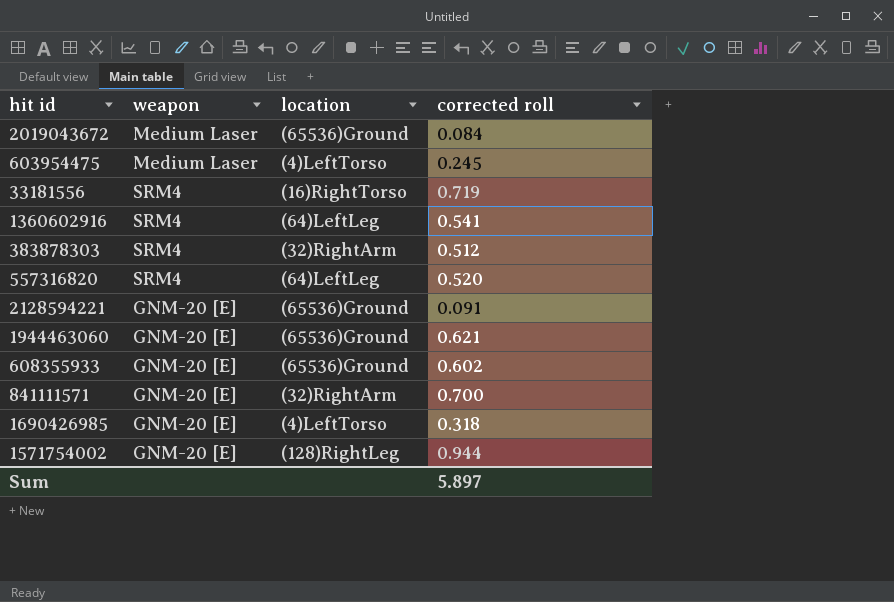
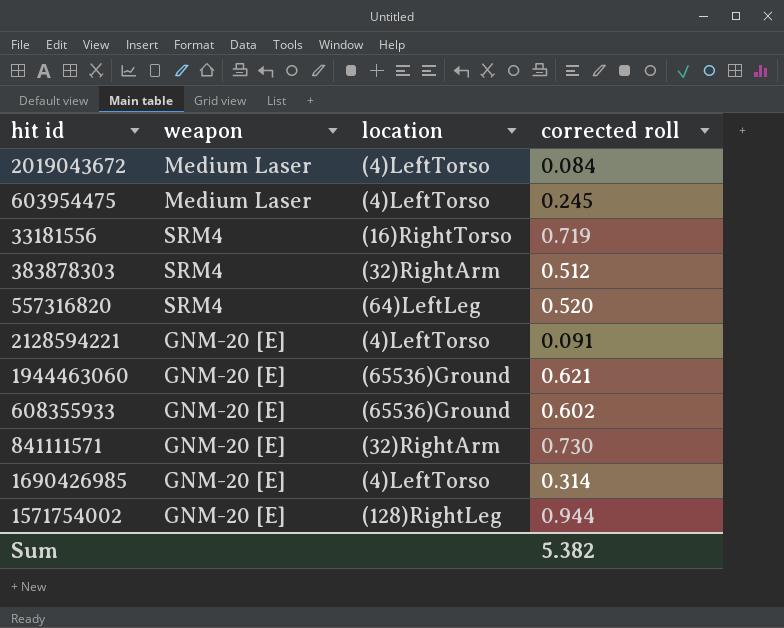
row 1360602916: SRM4 | (64)LeftLeg | 0.541 -> none
2019043672 | location: (65536)Ground -> (4)LeftTorso
2128594221 | location: (65536)Ground -> (4)LeftTorso
841111571 | corrected roll: 0.700 -> 0.730
1690426985 | corrected roll: 0.318 -> 0.314
Sum | corrected roll: 5.897 -> 5.382

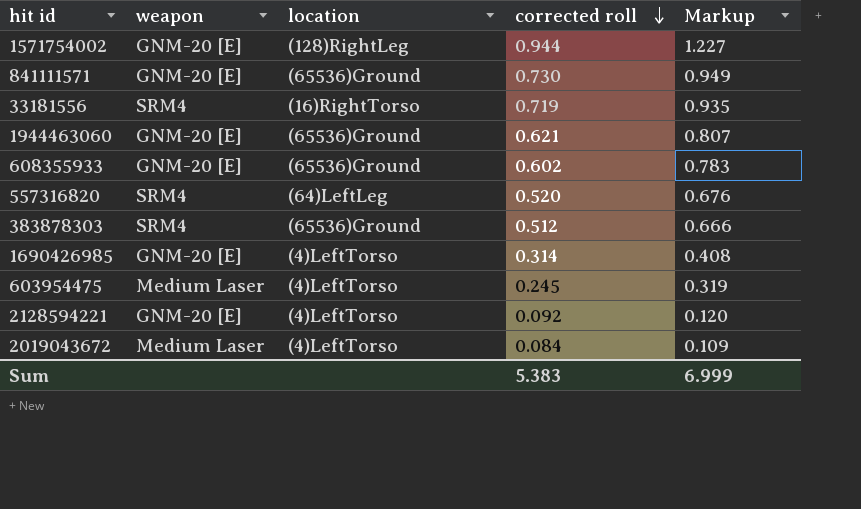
row order: none -> corrected roll descending
column Markup | formula: none -> [corrected roll] * 1.3
841111571 | location: (32)RightArm -> (65536)Ground
383878303 | location: (32)RightArm -> (65536)Ground
2128594221 | corrected roll: 0.091 -> 0.092
Sum | corrected roll: 5.382 -> 5.383

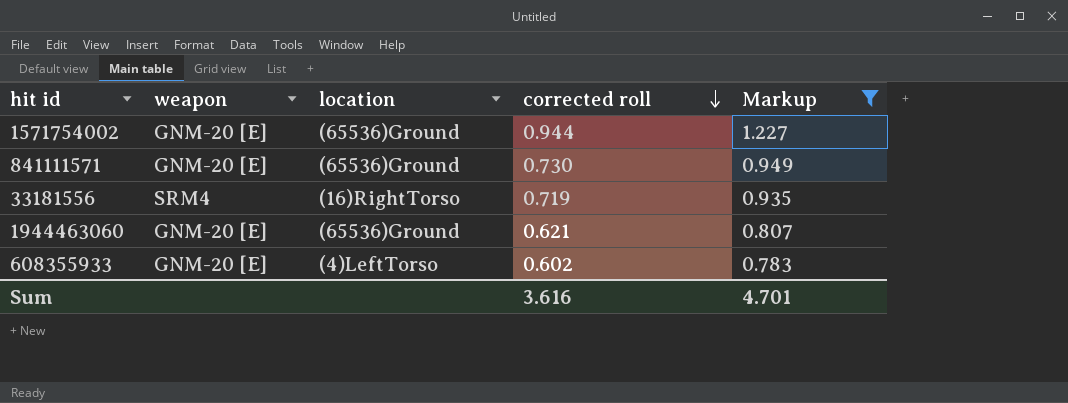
filter: none -> Markup >= 0.783
1571754002 | location: (128)RightLeg -> (65536)Ground
608355933 | location: (65536)Ground -> (4)LeftTorso
Sum | corrected roll: 5.383 -> 3.616
Sum | Markup: 6.999 -> 4.701

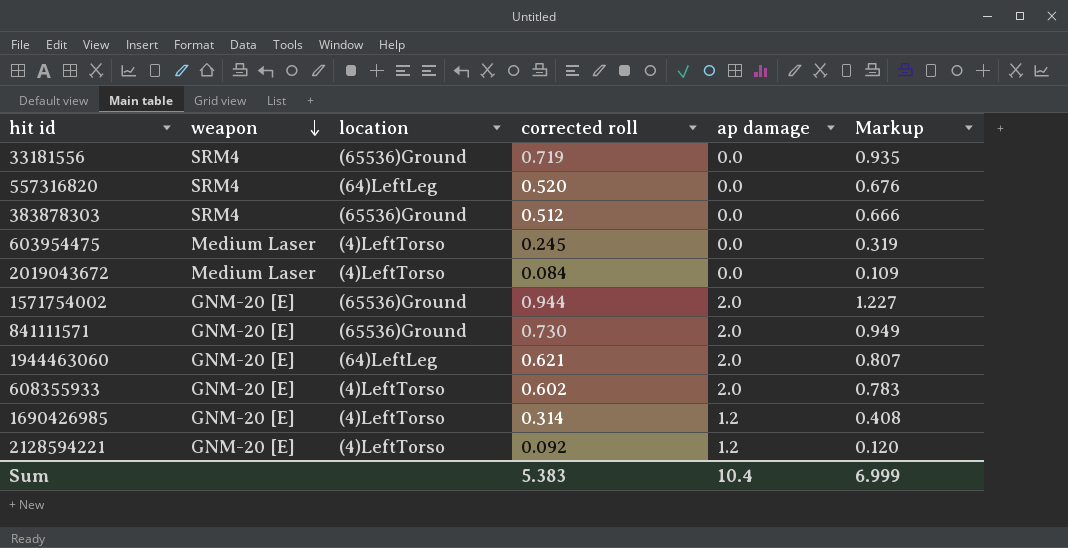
filter: Markup >= 0.783 -> none
row order: corrected roll descending -> weapon descending
column ap damage | position: none -> 5
33181556 | location: (16)RightTorso -> (65536)Ground
1944463060 | location: (65536)Ground -> (64)LeftLeg
Sum | corrected roll: 3.616 -> 5.383
Sum | Markup: 4.701 -> 6.999

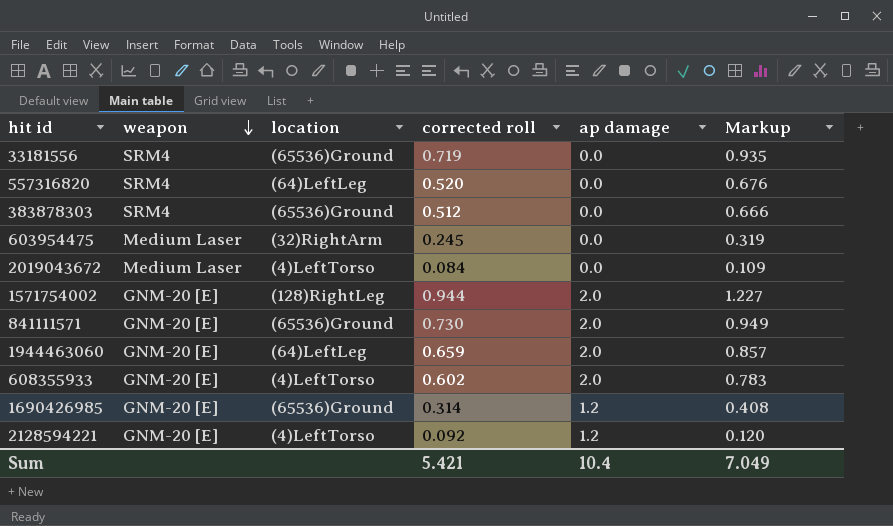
603954475 | location: (4)LeftTorso -> (32)RightArm
1571754002 | location: (65536)Ground -> (128)RightLeg
1944463060 | corrected roll: 0.621 -> 0.659
1944463060 | Markup: 0.807 -> 0.857
1690426985 | location: (4)LeftTorso -> (65536)Ground
Sum | corrected roll: 5.383 -> 5.421
Sum | Markup: 6.999 -> 7.049

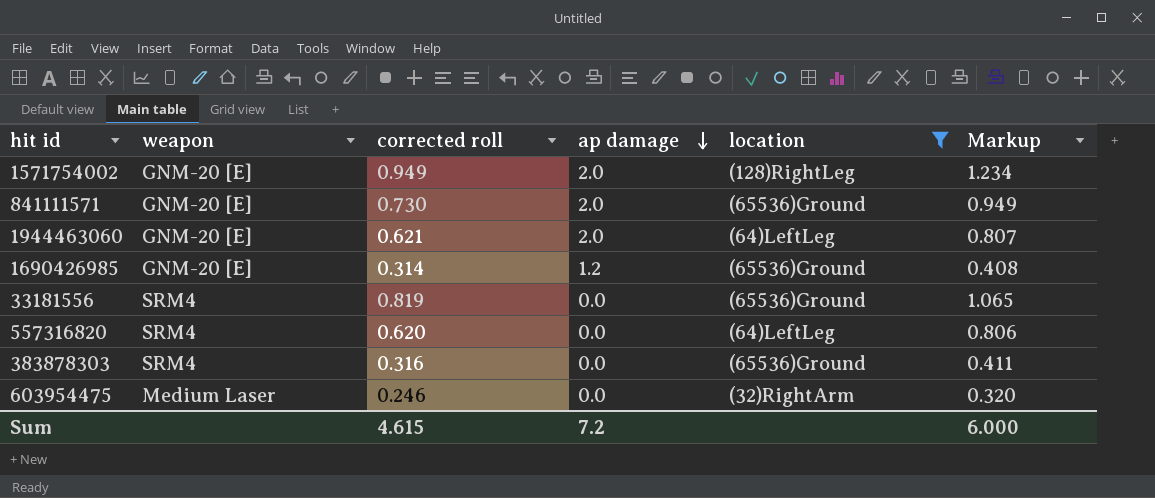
filter: none -> location != (4)LeftTorso
row order: weapon descending -> ap damage descending
column location | position: 3 -> 5
1571754002 | corrected roll: 0.944 -> 0.949
1571754002 | Markup: 1.227 -> 1.234
1944463060 | corrected roll: 0.659 -> 0.621
1944463060 | Markup: 0.857 -> 0.807
33181556 | corrected roll: 0.719 -> 0.819
33181556 | Markup: 0.935 -> 1.065
557316820 | corrected roll: 0.520 -> 0.620
557316820 | Markup: 0.676 -> 0.806
383878303 | corrected roll: 0.512 -> 0.316
383878303 | Markup: 0.666 -> 0.411
603954475 | corrected roll: 0.245 -> 0.246
603954475 | Markup: 0.319 -> 0.320
Sum | corrected roll: 5.421 -> 4.615
Sum | ap damage: 10.4 -> 7.2
Sum | Markup: 7.049 -> 6.000

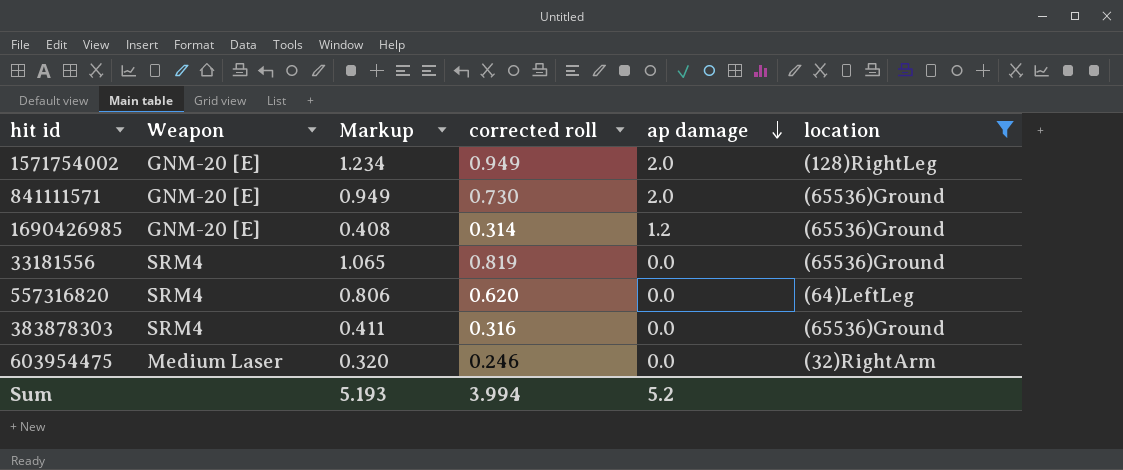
column name: weapon -> Weapon
column Markup | position: 6 -> 3
row 1944463060: GNM-20 [E] | 0.621 | 2.0 | (64)LeftLeg | 0.807 -> none
Sum | Markup: 6.000 -> 5.193
Sum | corrected roll: 4.615 -> 3.994
Sum | ap damage: 7.2 -> 5.2

